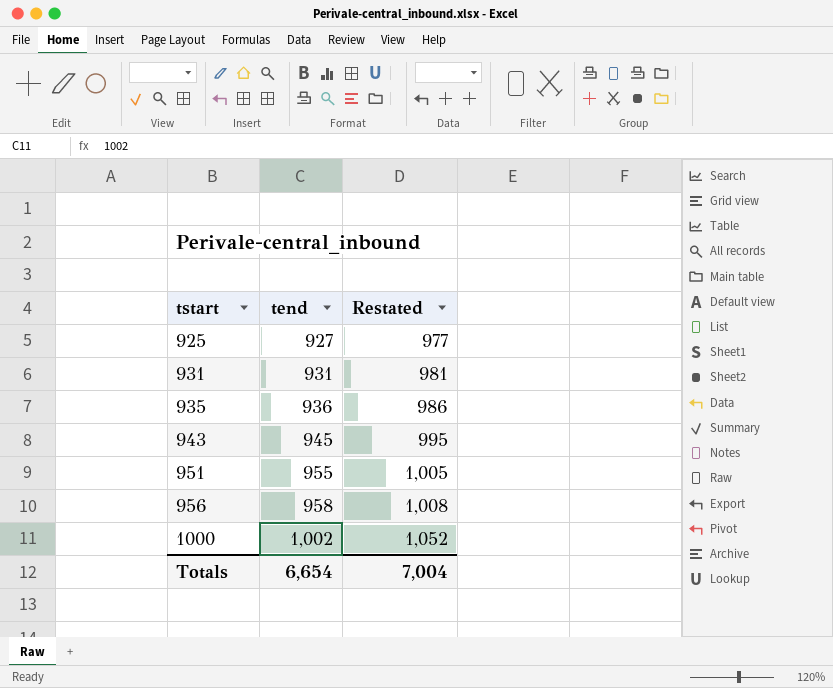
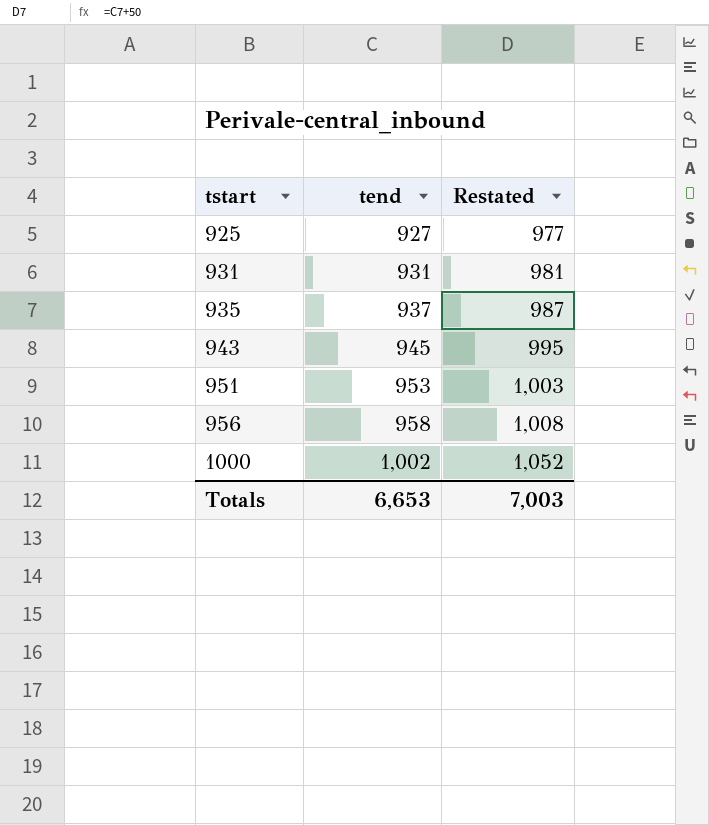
935 | tend: 936 -> 937
935 | Restated: 986 -> 987
951 | tend: 955 -> 953
951 | Restated: 1,005 -> 1,003
Totals | tend: 6,654 -> 6,653
Totals | Restated: 7,004 -> 7,003

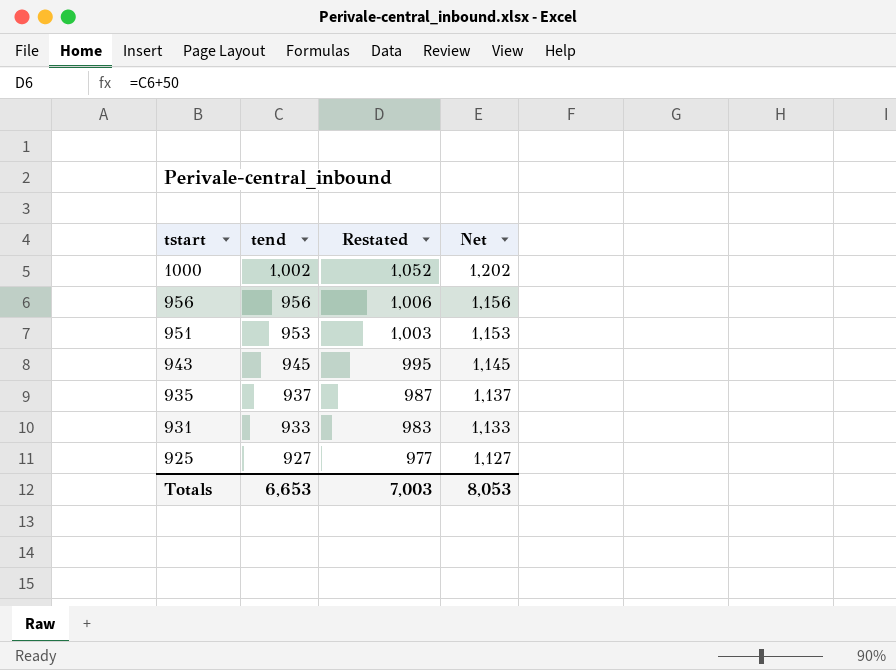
row order: tstart ascending -> tstart descending
column Net | formula: none -> [tend] + 200
956 | tend: 958 -> 956
956 | Restated: 1,008 -> 1,006
931 | tend: 931 -> 933
931 | Restated: 981 -> 983

